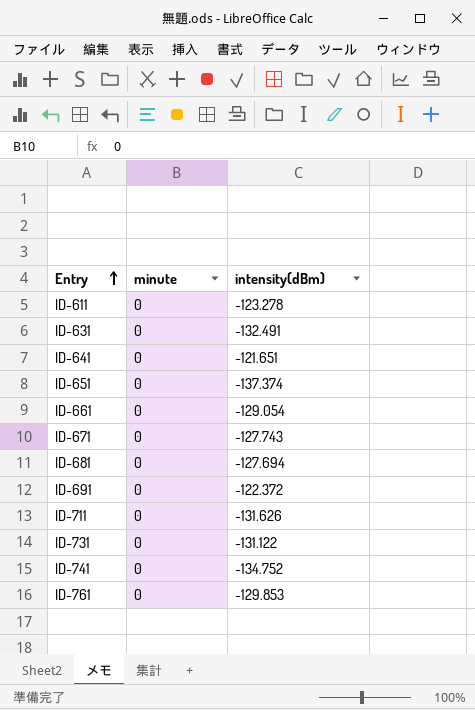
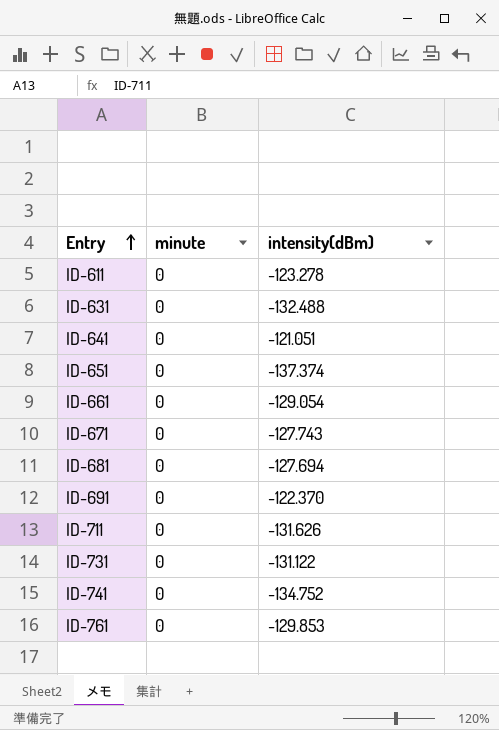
ID-631 | intensity(dBm): -132.491 -> -132.488
ID-641 | intensity(dBm): -121.651 -> -121.051
ID-691 | intensity(dBm): -122.372 -> -122.370

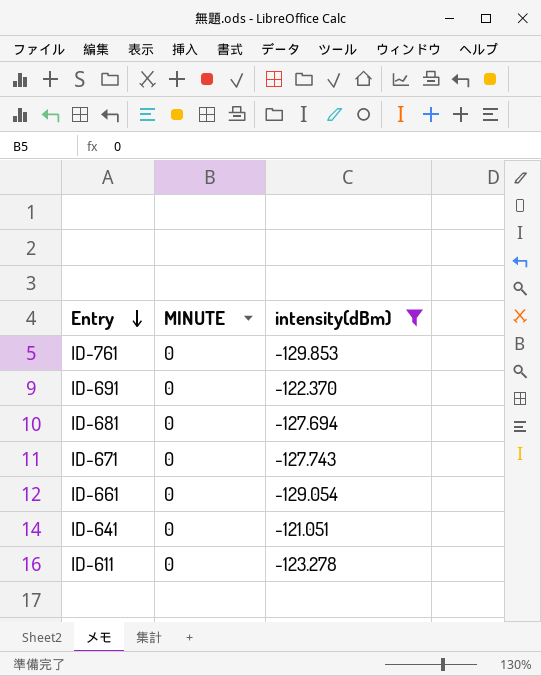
filter: none -> intensity(dBm) >= -129.853
row order: Entry ascending -> Entry descending
column name: minute -> MINUTE

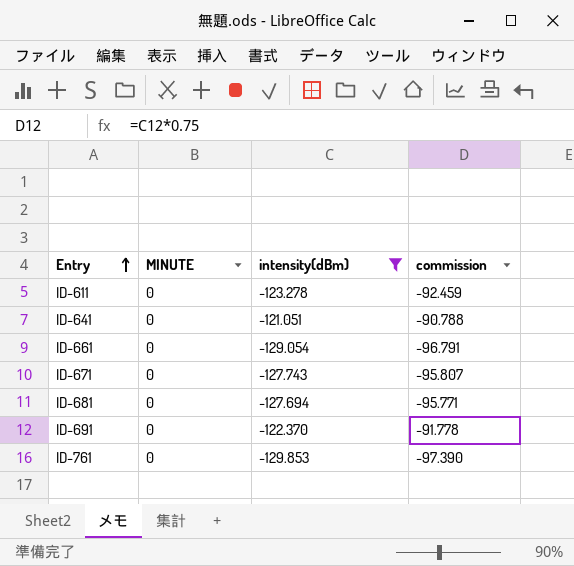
row order: Entry descending -> Entry ascending
column commission | formula: none -> [intensity(dBm)] * 0.75

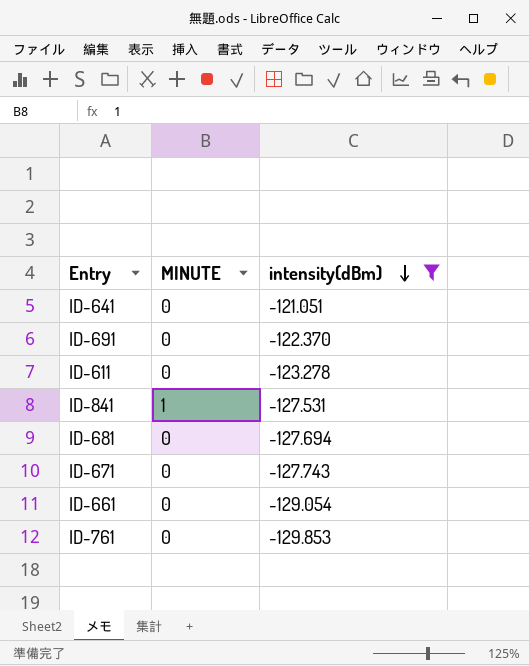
row order: Entry ascending -> intensity(dBm) descending
column commission | formula: [intensity(dBm)] * 0.75 -> none
row ID-841: none -> 1 | -127.531

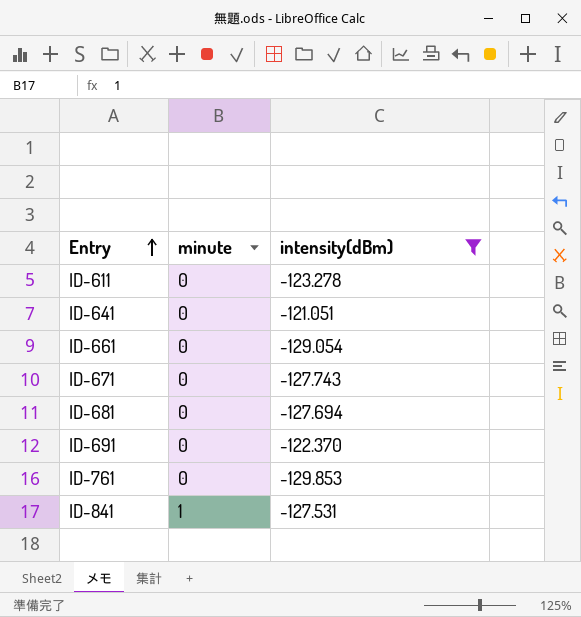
row order: intensity(dBm) descending -> Entry ascending
column name: MINUTE -> minute

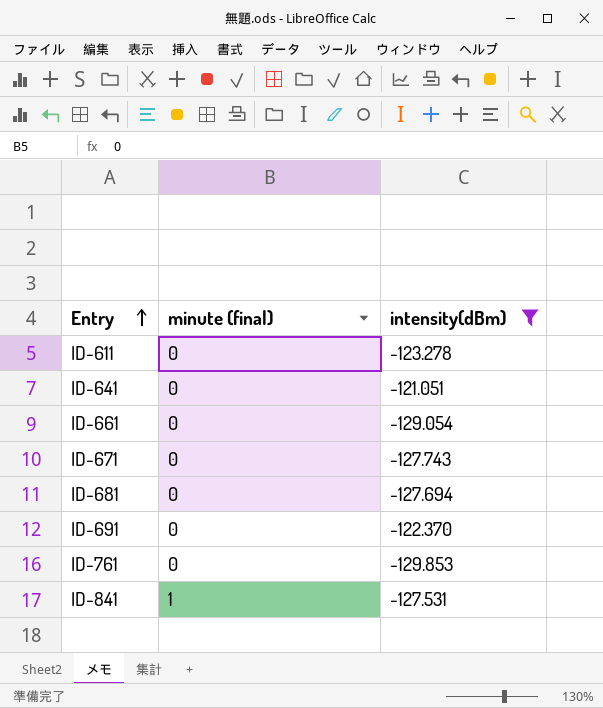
column name: minute -> minute (final)

